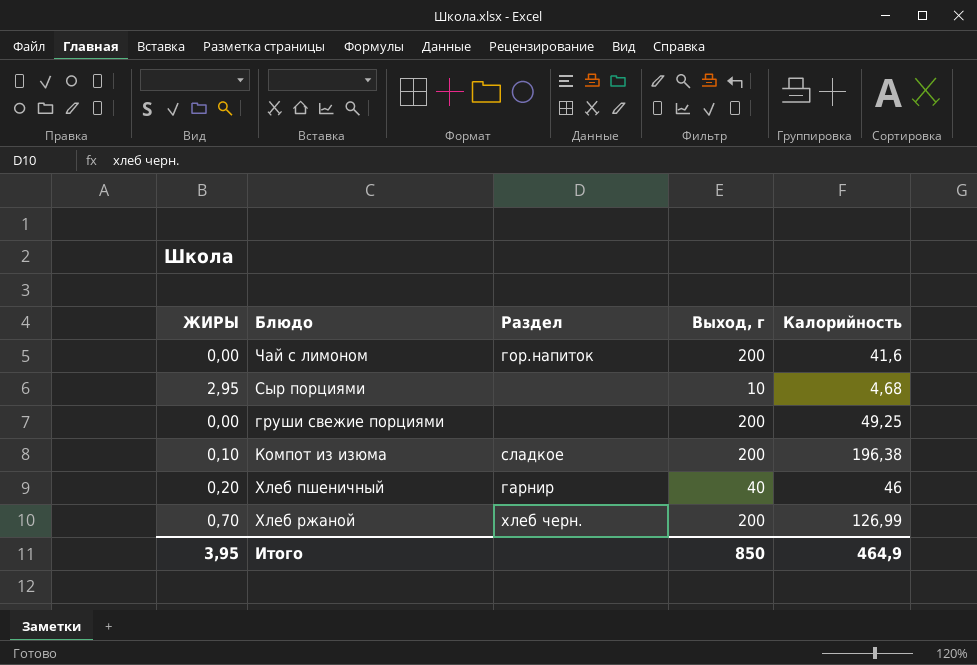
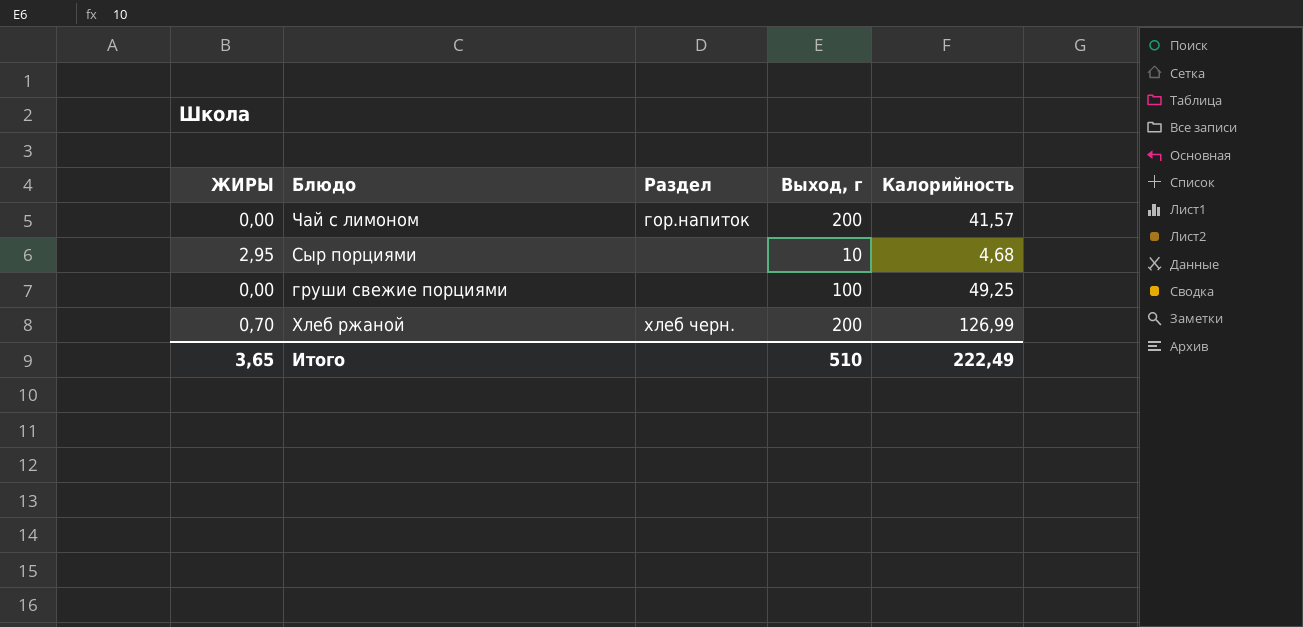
row Компот из изюма: 0,10 | сладкое | 200 | 196,38 -> none
row Хлеб пшеничный: 0,20 | гарнир | 40 | 46 -> none
Чай с лимоном | Калорийность: 41,6 -> 41,57
груши свежие порциями | Выход, г: 200 -> 100
Итого | ЖИРЫ: 3,95 -> 3,65
Итого | Выход, г: 850 -> 510
Итого | Калорийность: 464,9 -> 222,49

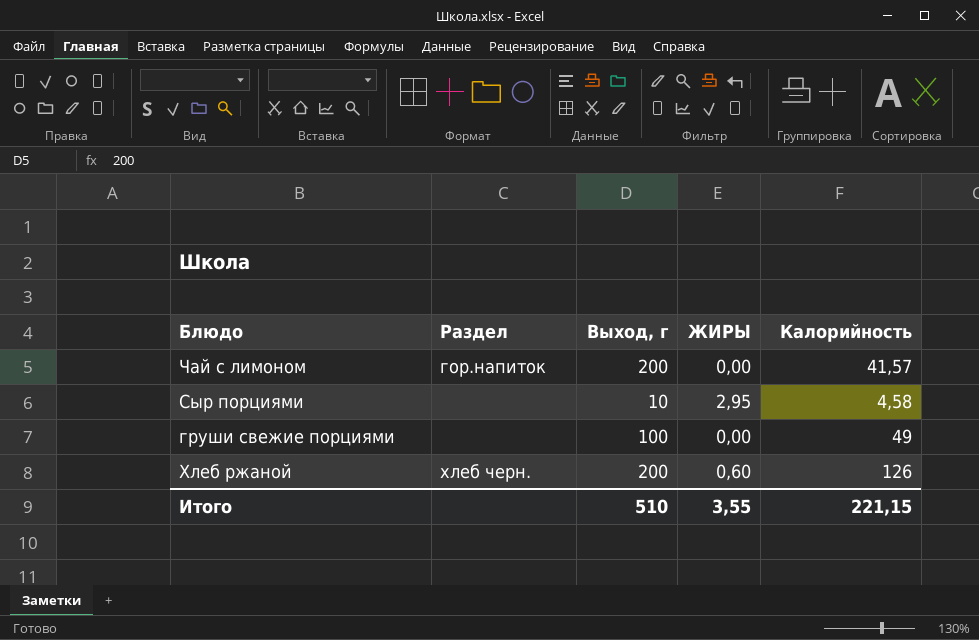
column ЖИРЫ | position: 1 -> 4
Сыр порциями | Калорийность: 4,68 -> 4,58
груши свежие порциями | Калорийность: 49,25 -> 49
Хлеб ржаной | ЖИРЫ: 0,70 -> 0,60
Хлеб ржаной | Калорийность: 126,99 -> 126
Итого | ЖИРЫ: 3,65 -> 3,55
Итого | Калорийность: 222,49 -> 221,15

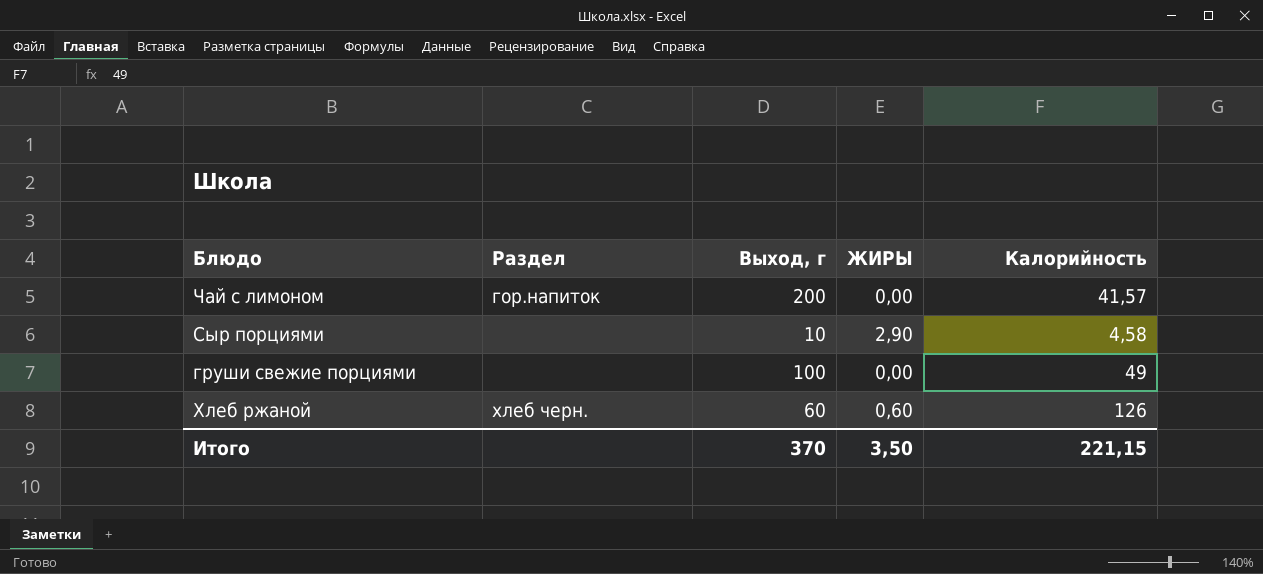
Сыр порциями | ЖИРЫ: 2,95 -> 2,90
Хлеб ржаной | Выход, г: 200 -> 60
Итого | Выход, г: 510 -> 370
Итого | ЖИРЫ: 3,55 -> 3,50

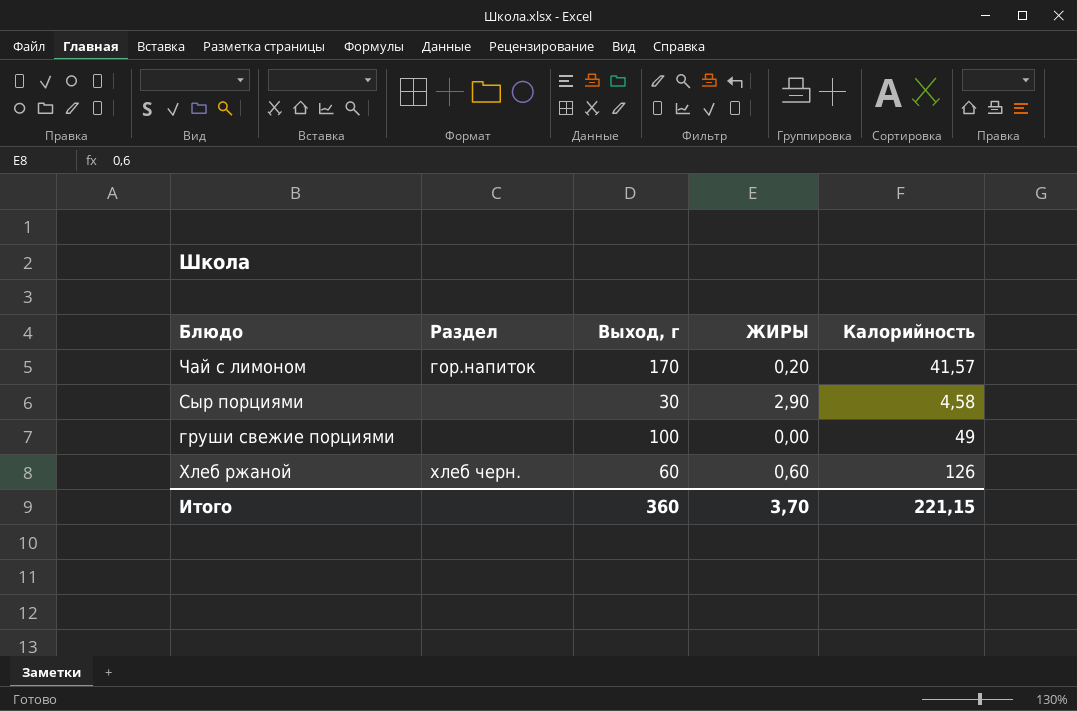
Чай с лимоном | Выход, г: 200 -> 170
Чай с лимоном | ЖИРЫ: 0,00 -> 0,20
Сыр порциями | Выход, г: 10 -> 30
Итого | Выход, г: 370 -> 360
Итого | ЖИРЫ: 3,50 -> 3,70

